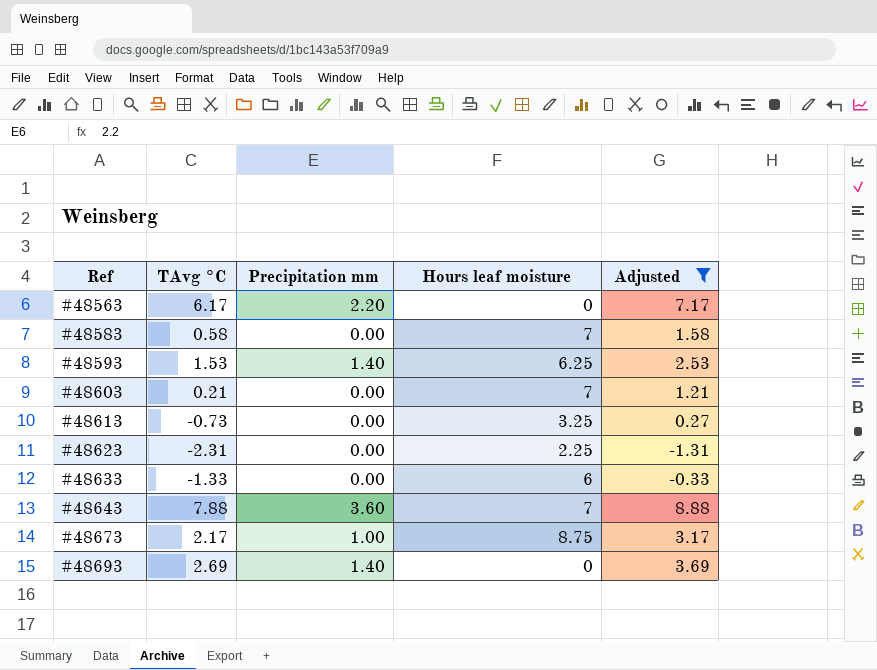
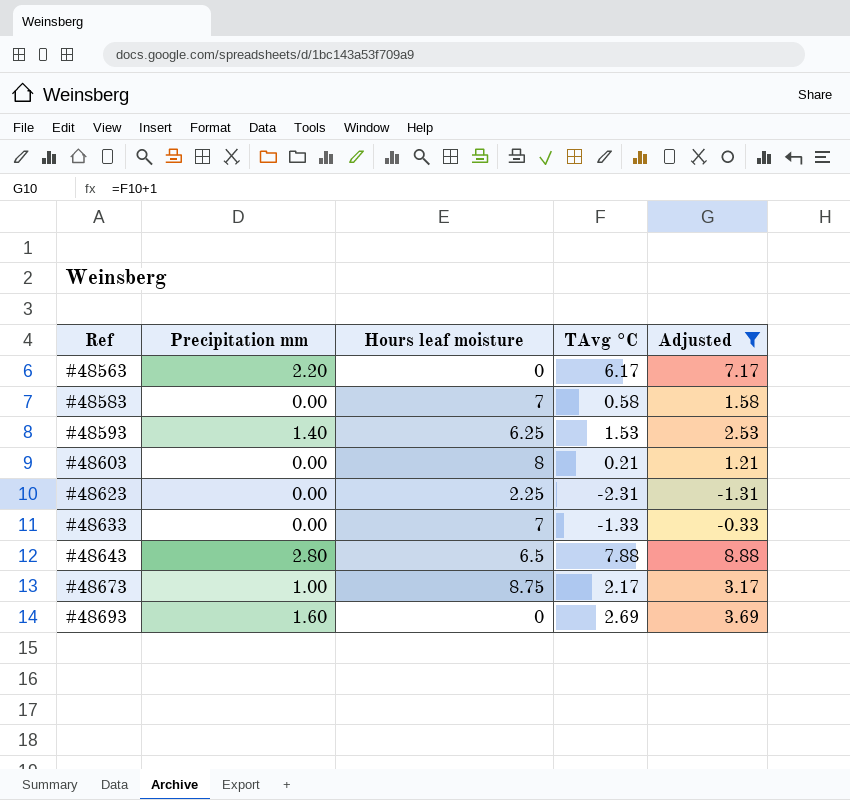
column TAvg °C | position: 2 -> 4
row #48613: -0.73 | 0.00 | 3.25 | 0.27 -> none
#48603 | Hours leaf moisture: 7 -> 8
#48633 | Hours leaf moisture: 6 -> 7
#48643 | Precipitation mm: 3.60 -> 2.80
#48643 | Hours leaf moisture: 7 -> 6.5
#48693 | Precipitation mm: 1.40 -> 1.60

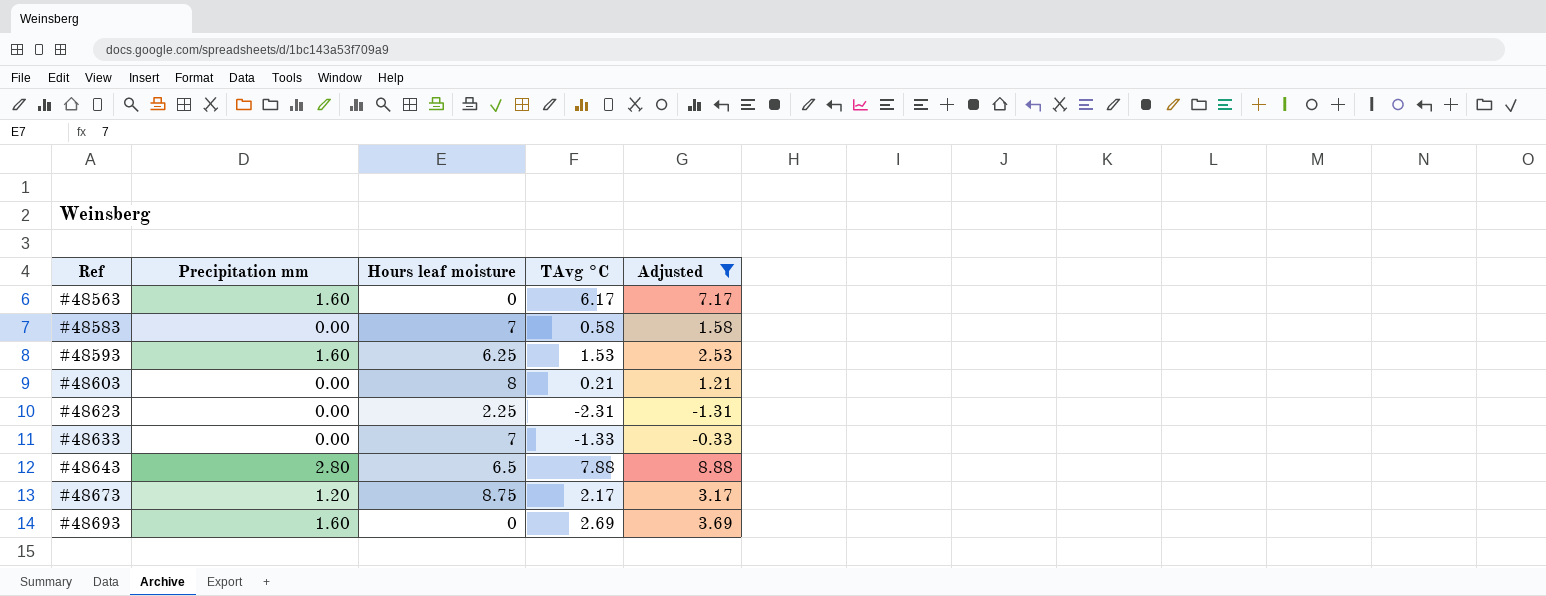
#48563 | Precipitation mm: 2.20 -> 1.60
#48593 | Precipitation mm: 1.40 -> 1.60
#48673 | Precipitation mm: 1.00 -> 1.20

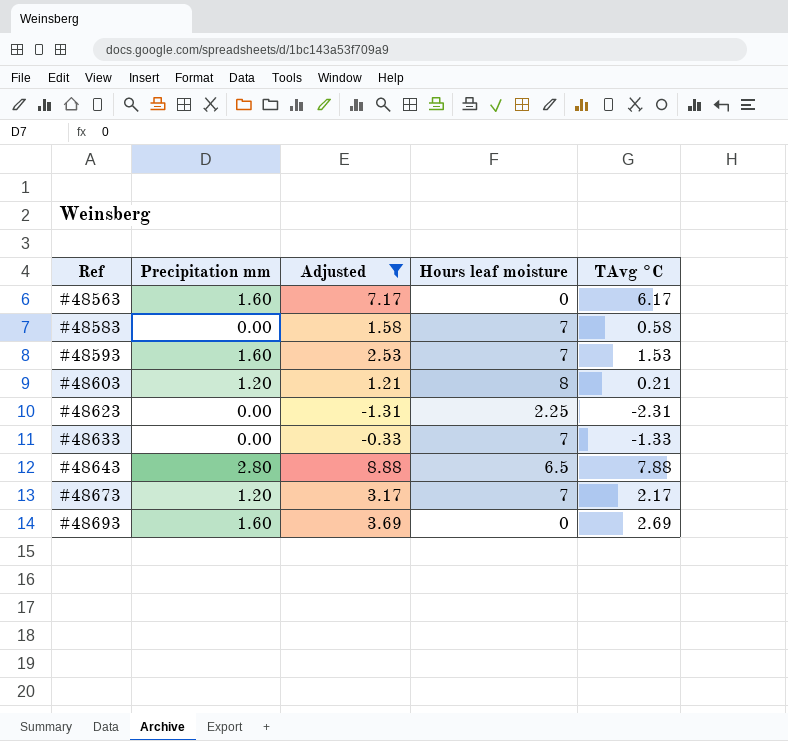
column Adjusted | position: 5 -> 3
#48593 | Hours leaf moisture: 6.25 -> 7
#48603 | Precipitation mm: 0.00 -> 1.20
#48673 | Hours leaf moisture: 8.75 -> 7

